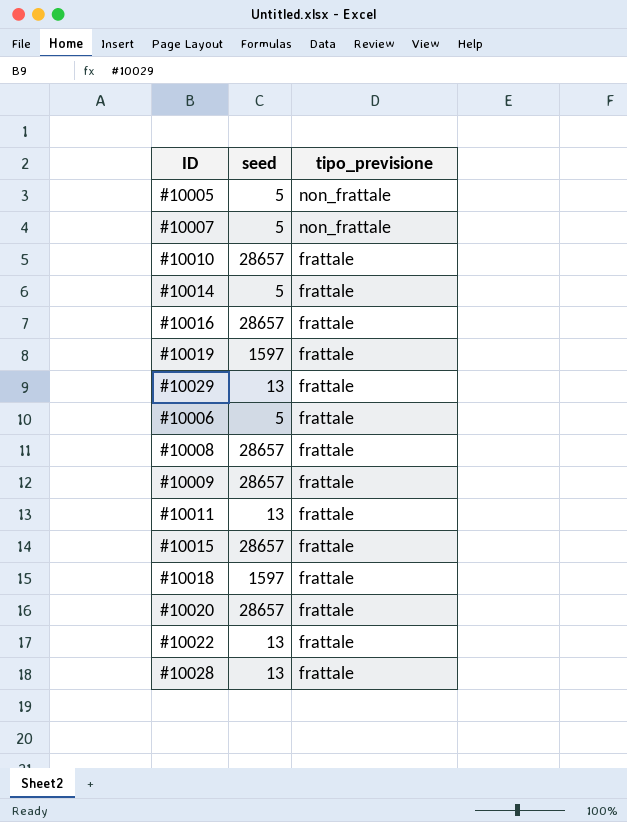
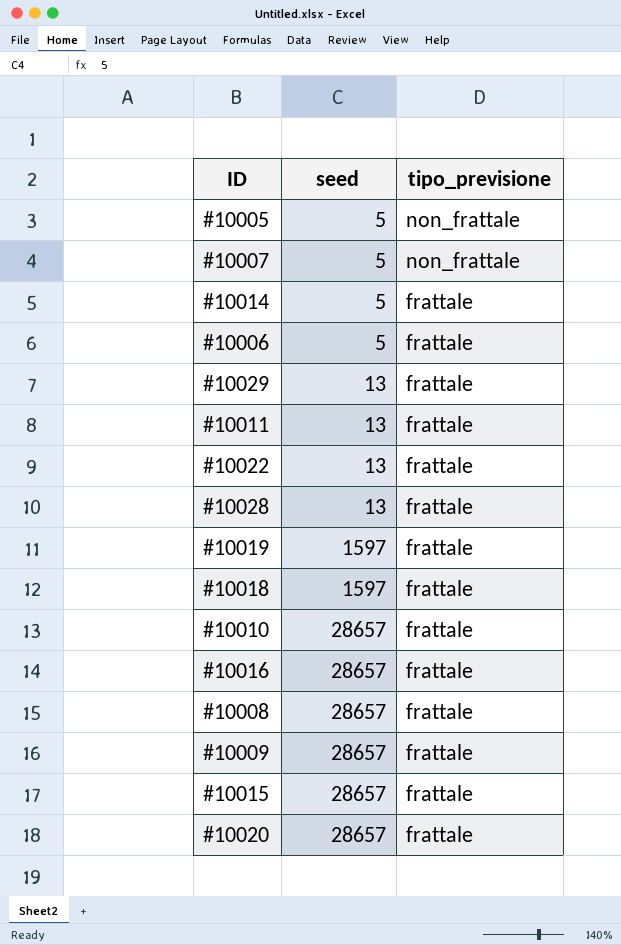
row order: tipo_previsione descending -> seed ascending

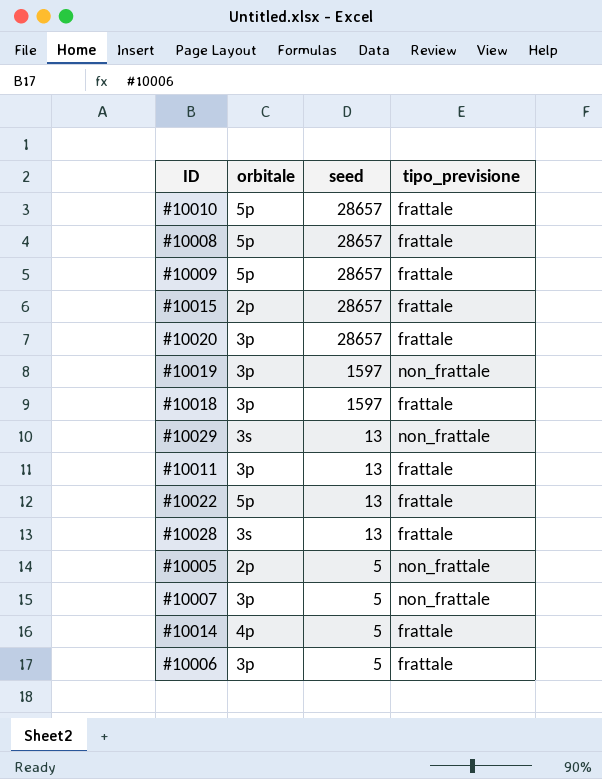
row order: seed ascending -> seed descending
column orbitale | position: none -> 2
row #10016: 28657 | frattale -> none
#10019 | tipo_previsione: frattale -> non_frattale
#10029 | tipo_previsione: frattale -> non_frattale

